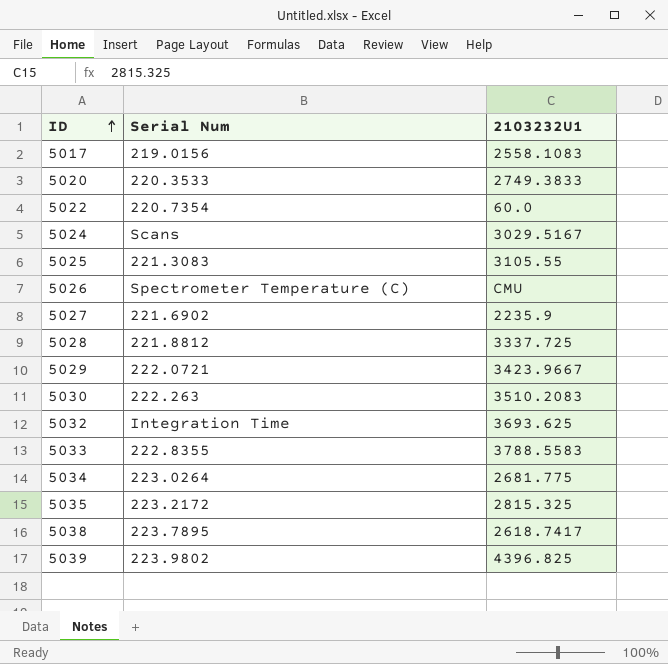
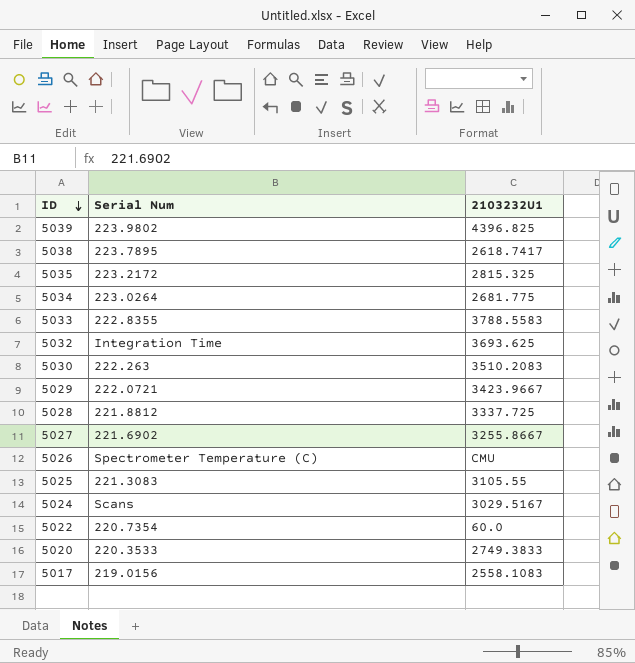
row order: ID ascending -> ID descending
5027 | 2103232U1: 2235.9 -> 3255.8667

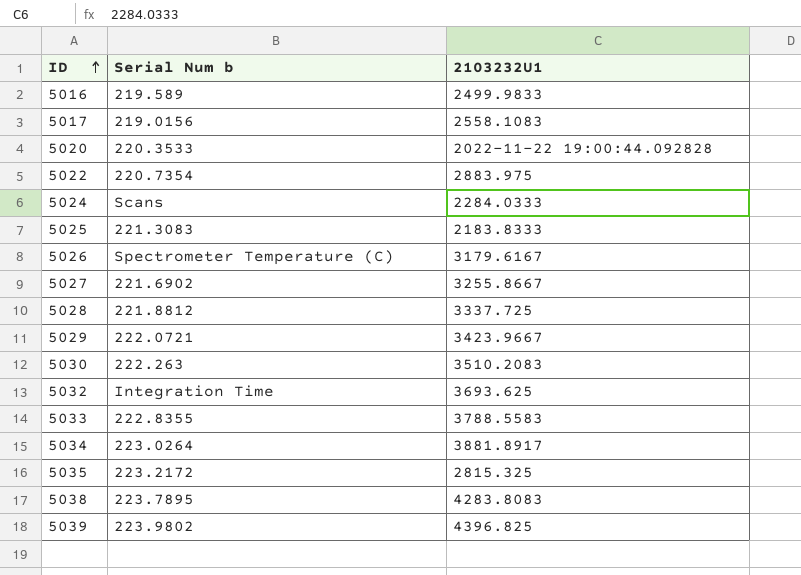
row order: ID descending -> ID ascending
column name: Serial Num -> Serial Num b
row 5016: none -> 219.589 | 2499.9833
5020 | 2103232U1: 2749.3833 -> 2022-11-22 19:00:44.092828
5022 | 2103232U1: 60.0 -> 2883.975
5024 | 2103232U1: 3029.5167 -> 2284.0333
5025 | 2103232U1: 3105.55 -> 2183.8333
5026 | 2103232U1: CMU -> 3179.6167
5034 | 2103232U1: 2681.775 -> 3881.8917
5038 | 2103232U1: 2618.7417 -> 4283.8083

